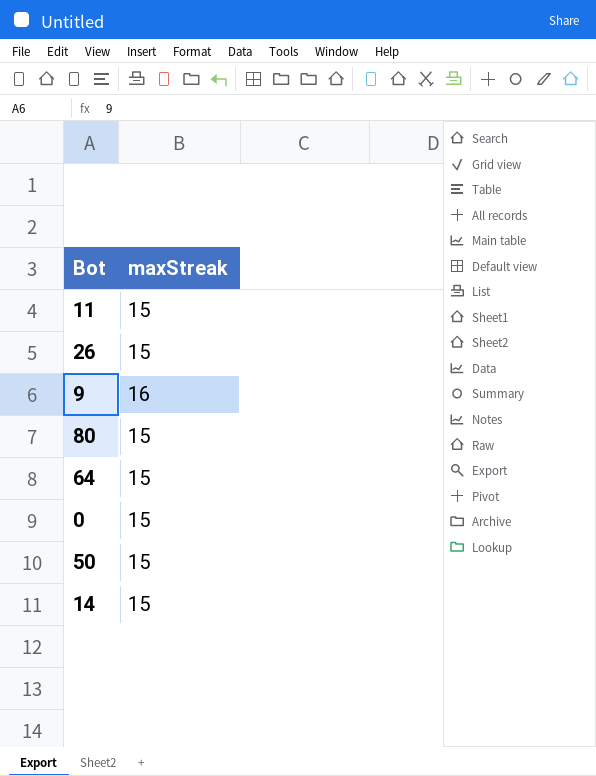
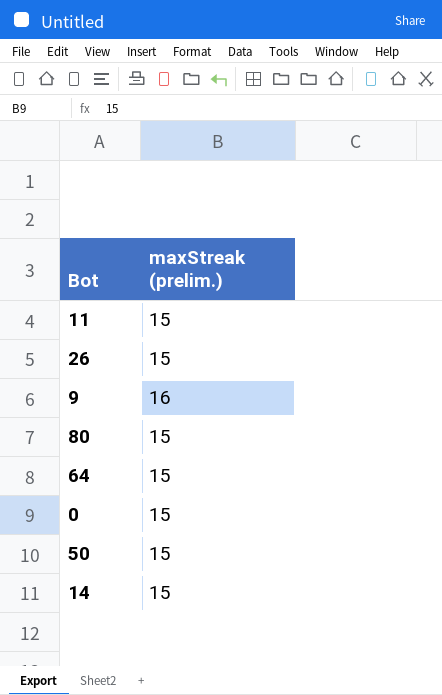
column name: maxStreak -> maxStreak (prelim.)

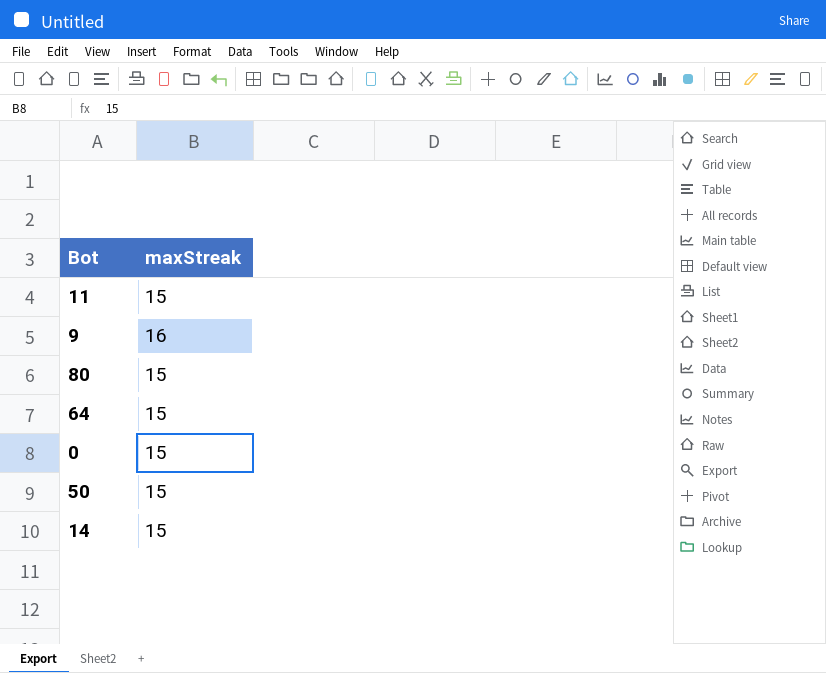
column name: maxStreak (prelim.) -> maxStreak
row 26: 15 -> none

